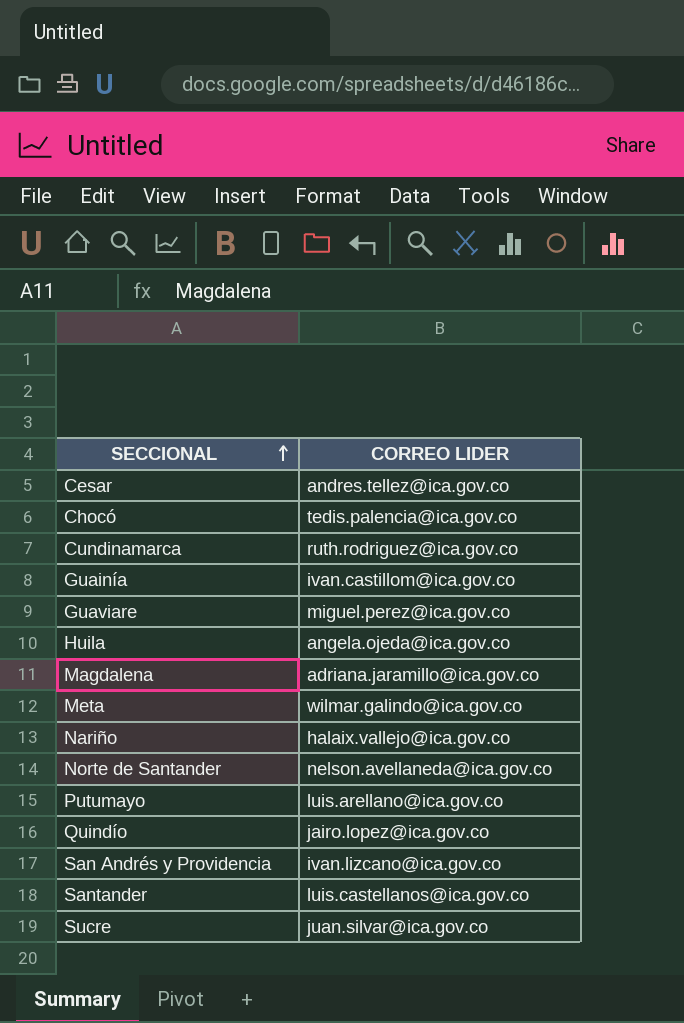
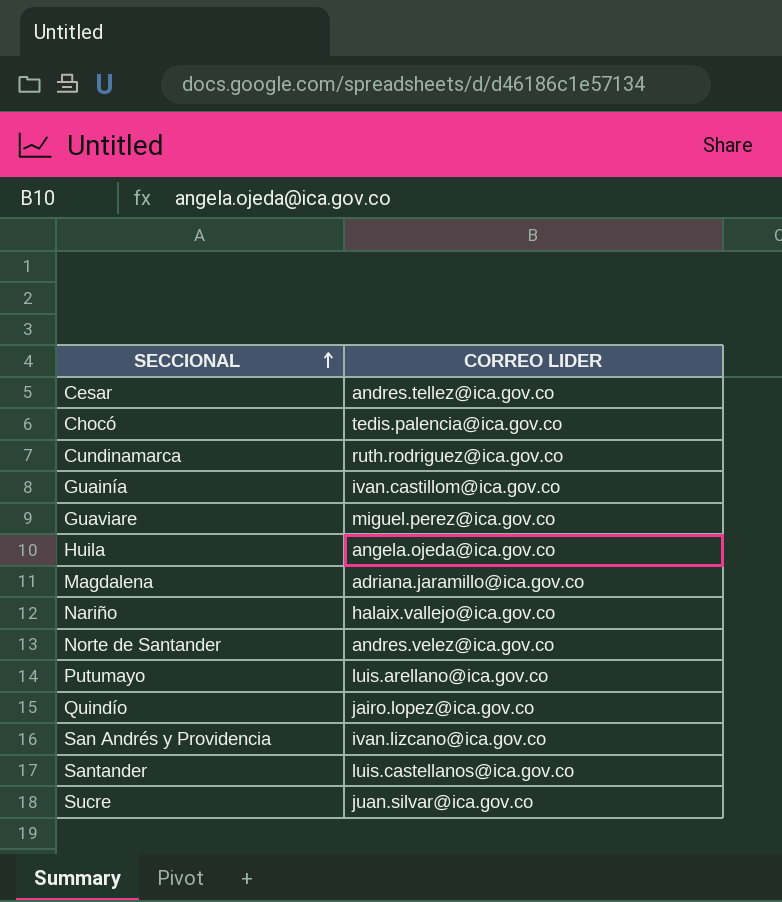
row Meta: wilmar.galindo@ica.gov.co -> none
Norte de Santander | CORREO LIDER: nelson.avellaneda@ica.gov.co -> andres.velez@ica.gov.co

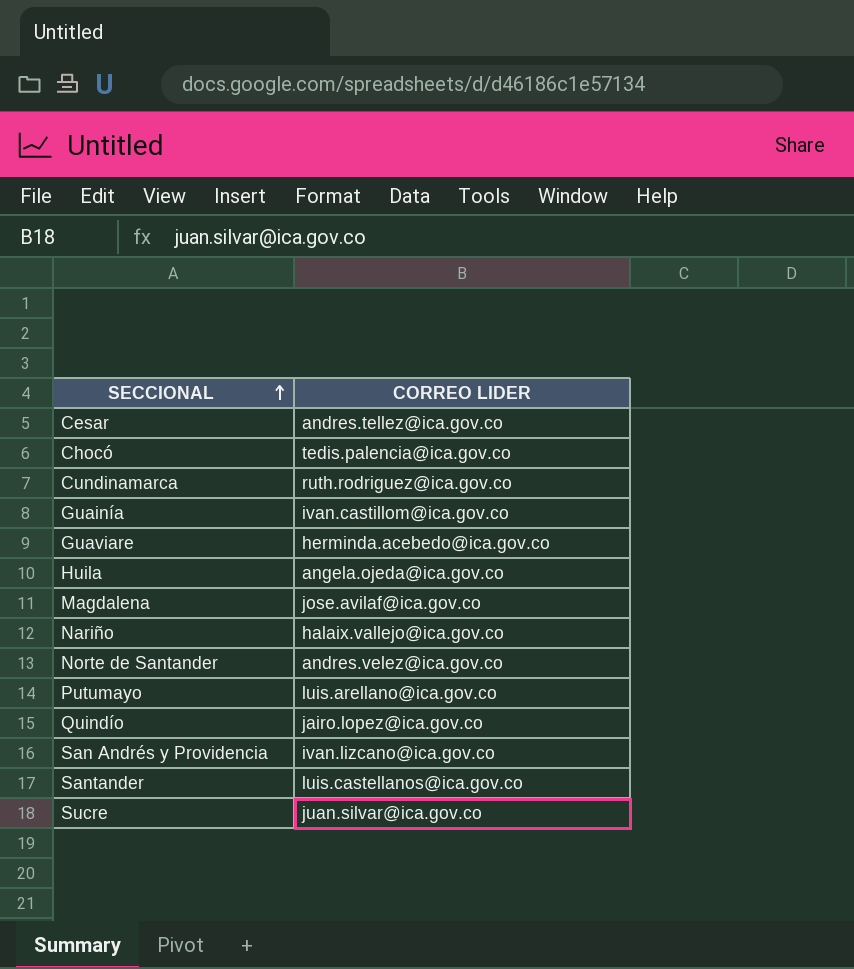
Guaviare | CORREO LIDER: miguel.perez@ica.gov.co -> herminda.acebedo@ica.gov.co
Magdalena | CORREO LIDER: adriana.jaramillo@ica.gov.co -> jose.avilaf@ica.gov.co

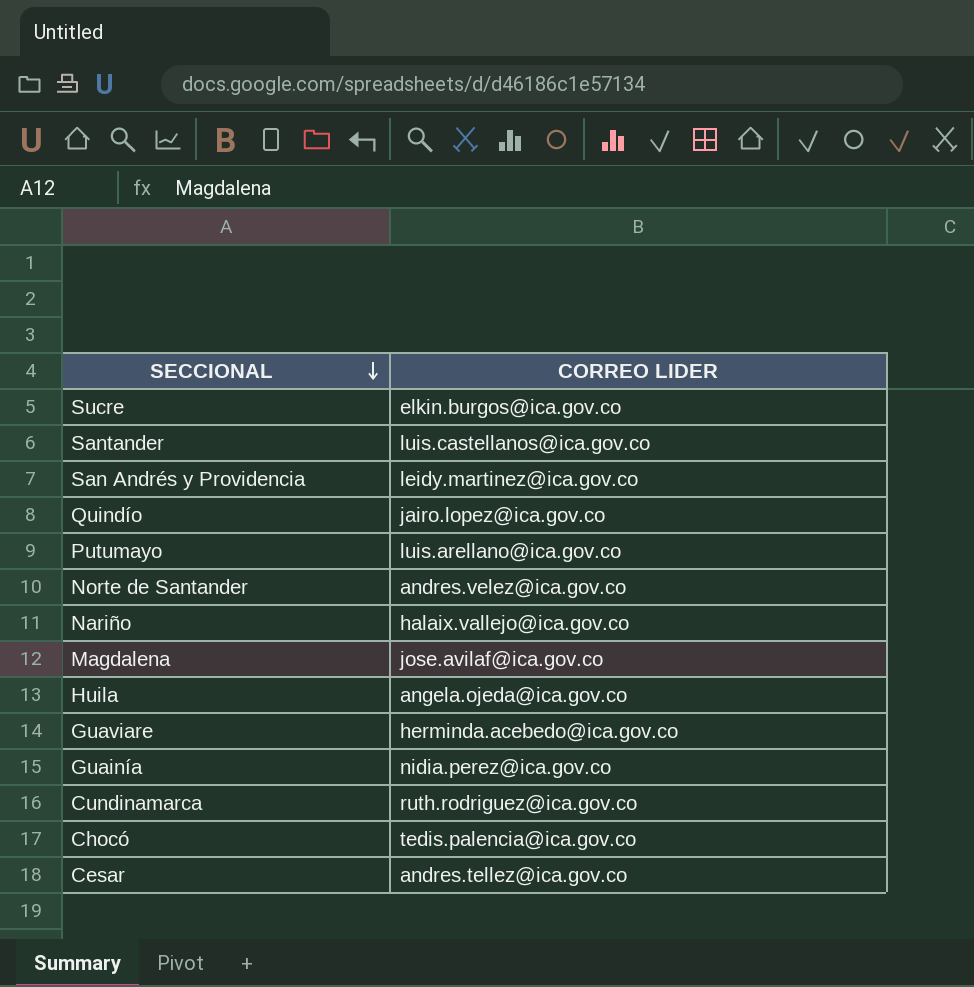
row order: SECCIONAL ascending -> SECCIONAL descending
Sucre | CORREO LIDER: juan.silvar@ica.gov.co -> elkin.burgos@ica.gov.co
San Andrés y Providencia | CORREO LIDER: ivan.lizcano@ica.gov.co -> leidy.martinez@ica.gov.co
Guainía | CORREO LIDER: ivan.castillom@ica.gov.co -> nidia.perez@ica.gov.co

